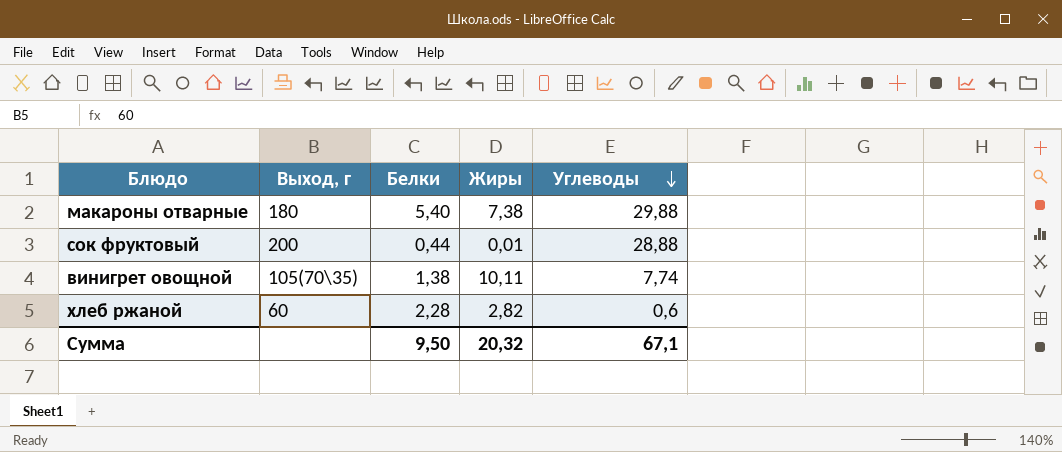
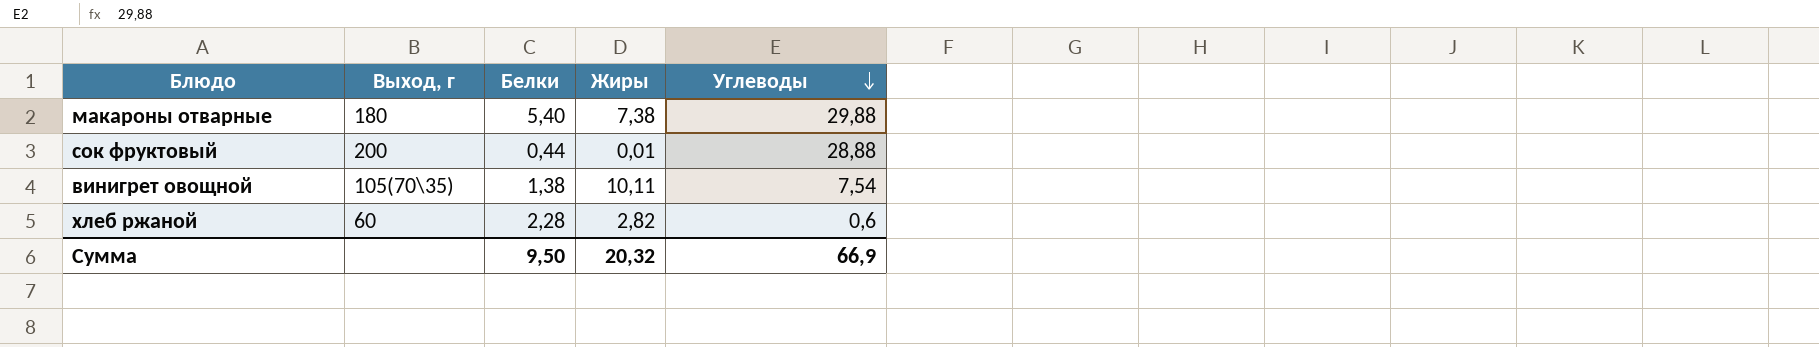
винигрет овощной | Углеводы: 7,74 -> 7,54
Сумма | Углеводы: 67,1 -> 66,9

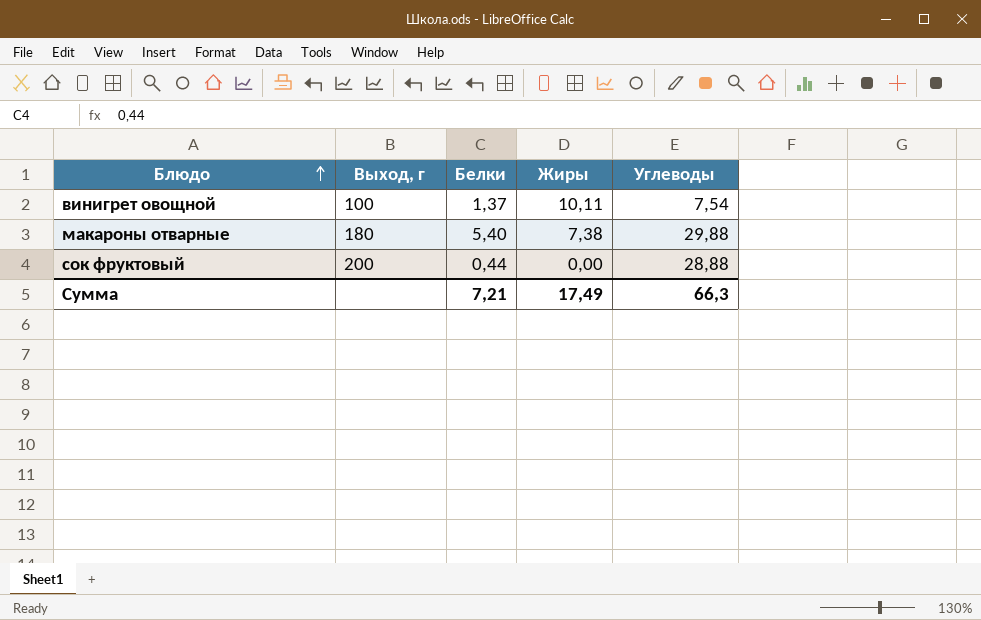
row order: Углеводы descending -> Блюдо ascending
row хлеб ржаной: 60 | 2,28 | 2,82 | 0,6 -> none
винигрет овощной | Выход, г: 105(70\35) -> 100
винигрет овощной | Белки: 1,38 -> 1,37
сок фруктовый | Жиры: 0,01 -> 0,00
Сумма | Белки: 9,50 -> 7,21
Сумма | Жиры: 20,32 -> 17,49
Сумма | Углеводы: 66,9 -> 66,3

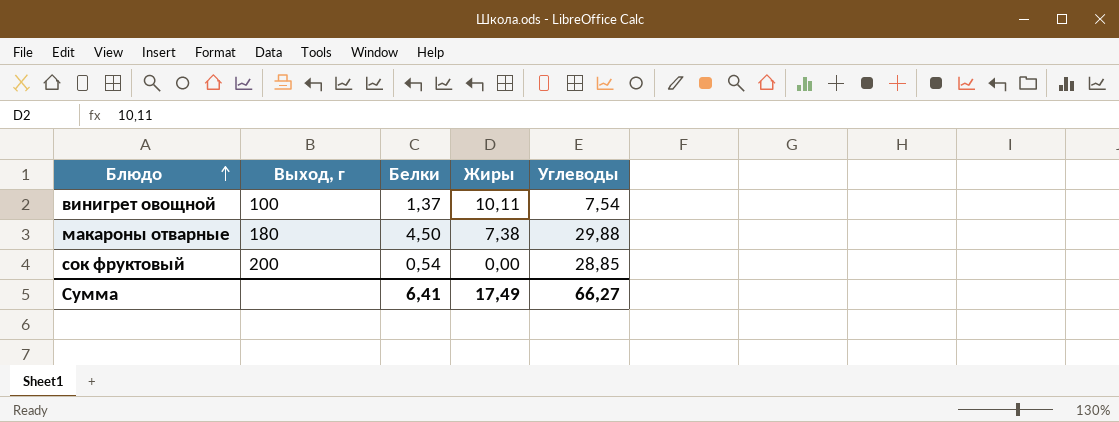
макароны отварные | Белки: 5,40 -> 4,50
сок фруктовый | Белки: 0,44 -> 0,54
сок фруктовый | Углеводы: 28,88 -> 28,85
Сумма | Белки: 7,21 -> 6,41
Сумма | Углеводы: 66,3 -> 66,27

